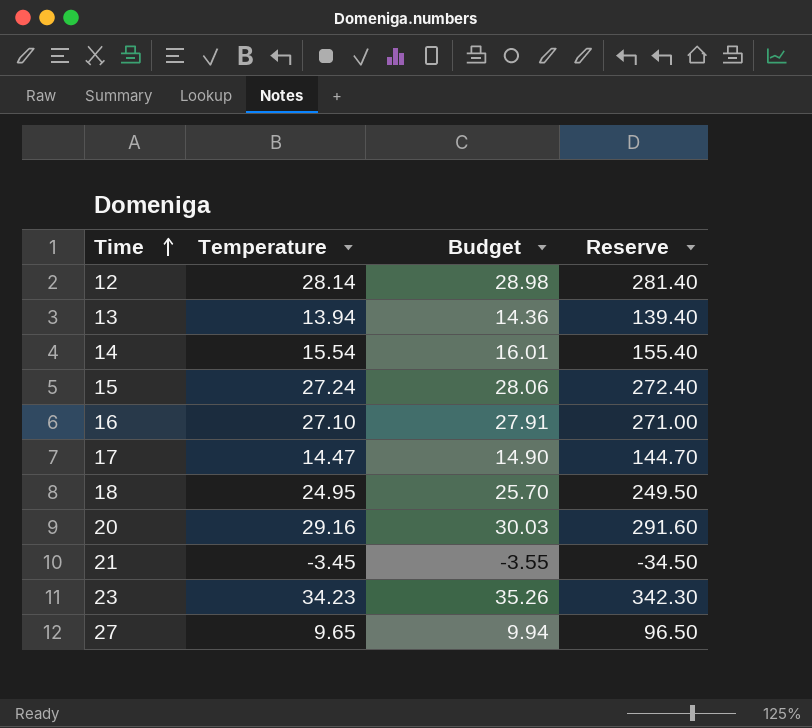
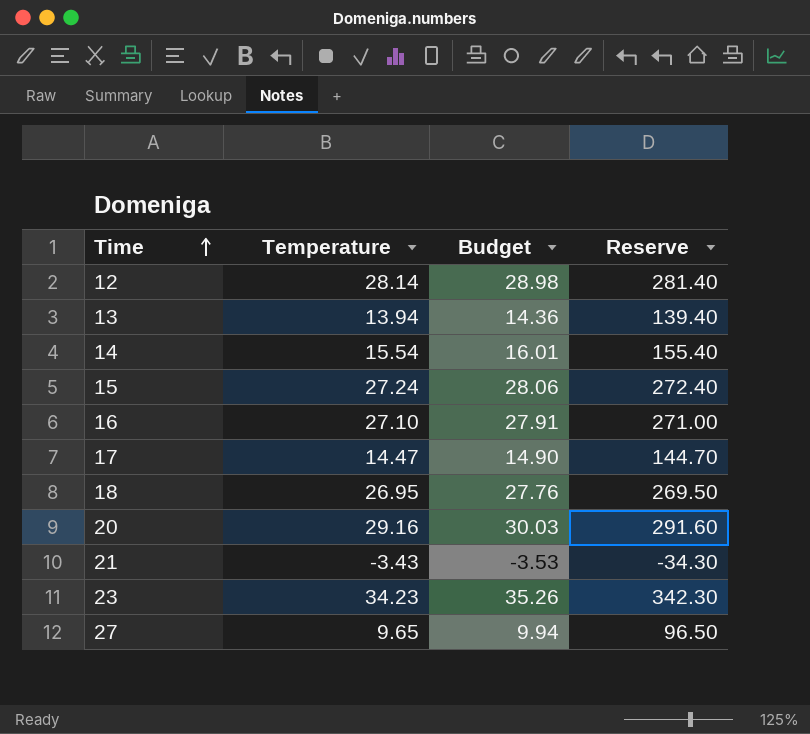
18 | Temperature: 24.95 -> 26.95
18 | Budget: 25.70 -> 27.76
18 | Reserve: 249.50 -> 269.50
21 | Temperature: -3.45 -> -3.43
21 | Budget: -3.55 -> -3.53
21 | Reserve: -34.50 -> -34.30

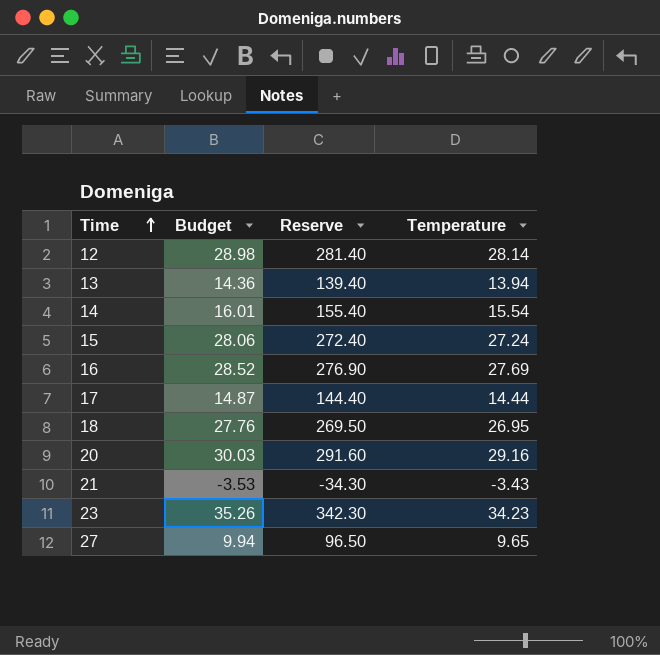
column Temperature | position: 2 -> 4
16 | Budget: 27.91 -> 28.52
16 | Reserve: 271.00 -> 276.90
16 | Temperature: 27.10 -> 27.69
17 | Budget: 14.90 -> 14.87
17 | Reserve: 144.70 -> 144.40
17 | Temperature: 14.47 -> 14.44

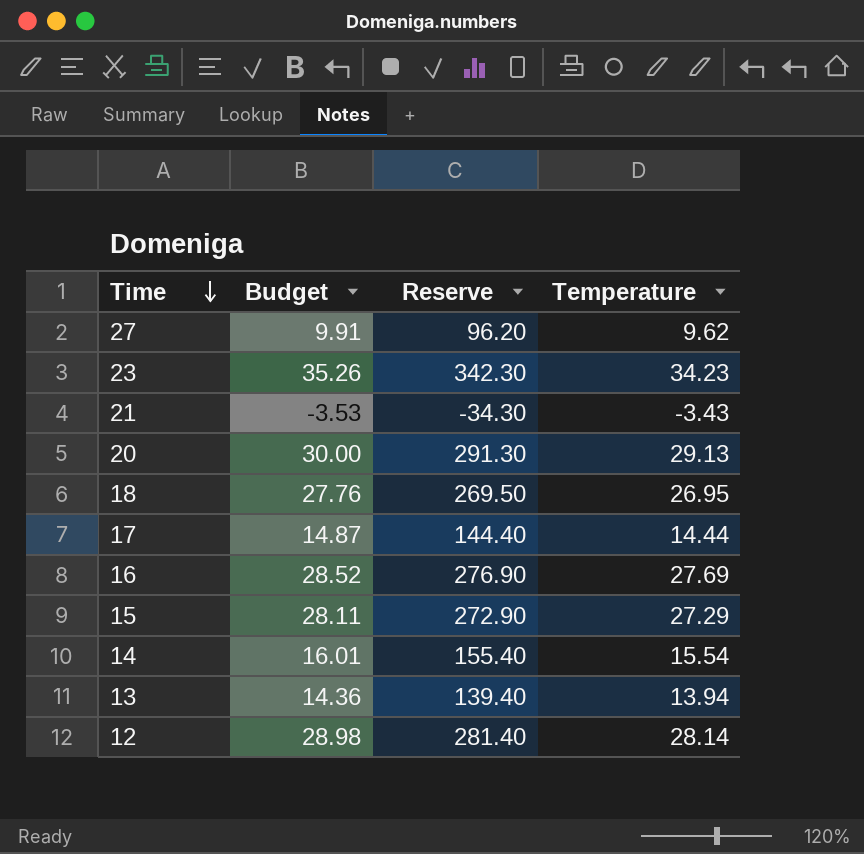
row order: Time ascending -> Time descending
27 | Budget: 9.94 -> 9.91
27 | Reserve: 96.50 -> 96.20
27 | Temperature: 9.65 -> 9.62
20 | Budget: 30.03 -> 30.00
20 | Reserve: 291.60 -> 291.30
20 | Temperature: 29.16 -> 29.13
15 | Budget: 28.06 -> 28.11
15 | Reserve: 272.40 -> 272.90
15 | Temperature: 27.24 -> 27.29

